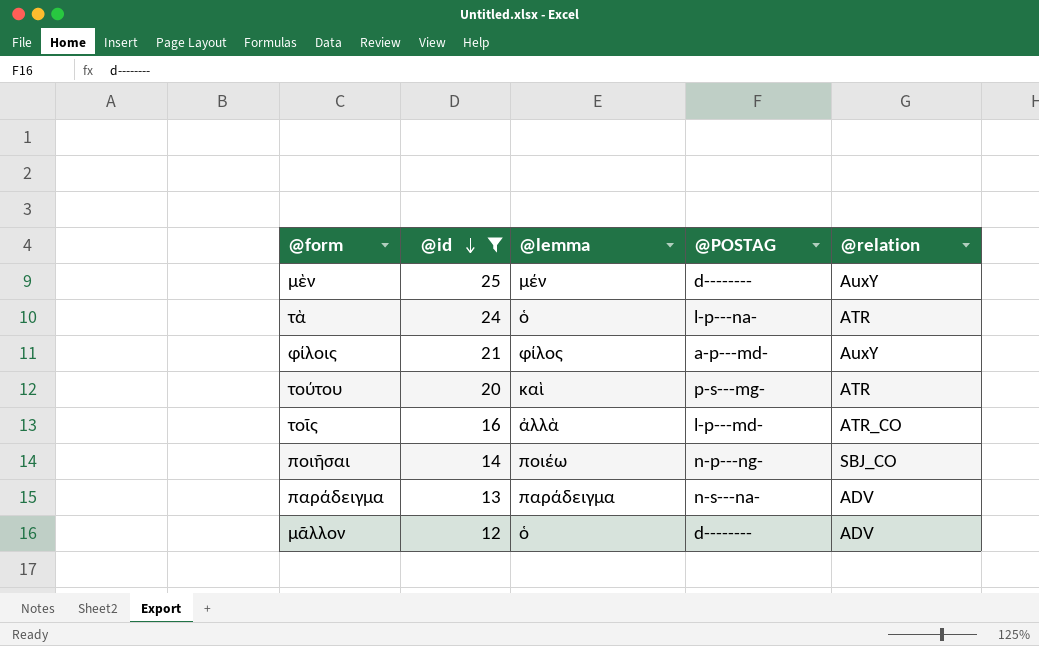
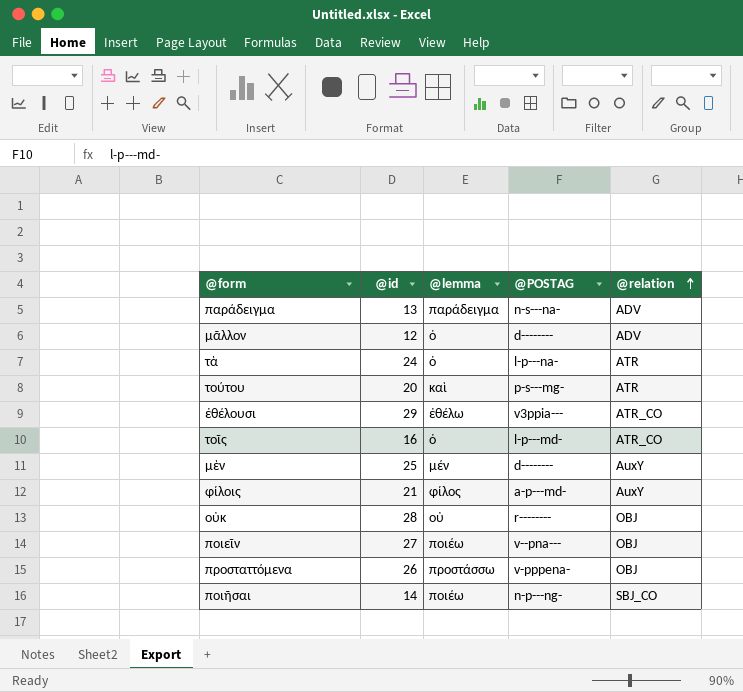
filter: @id <= 25 -> none
row order: @id descending -> @relation ascending
τοῖς | @lemma: ἀλλὰ -> ὁ

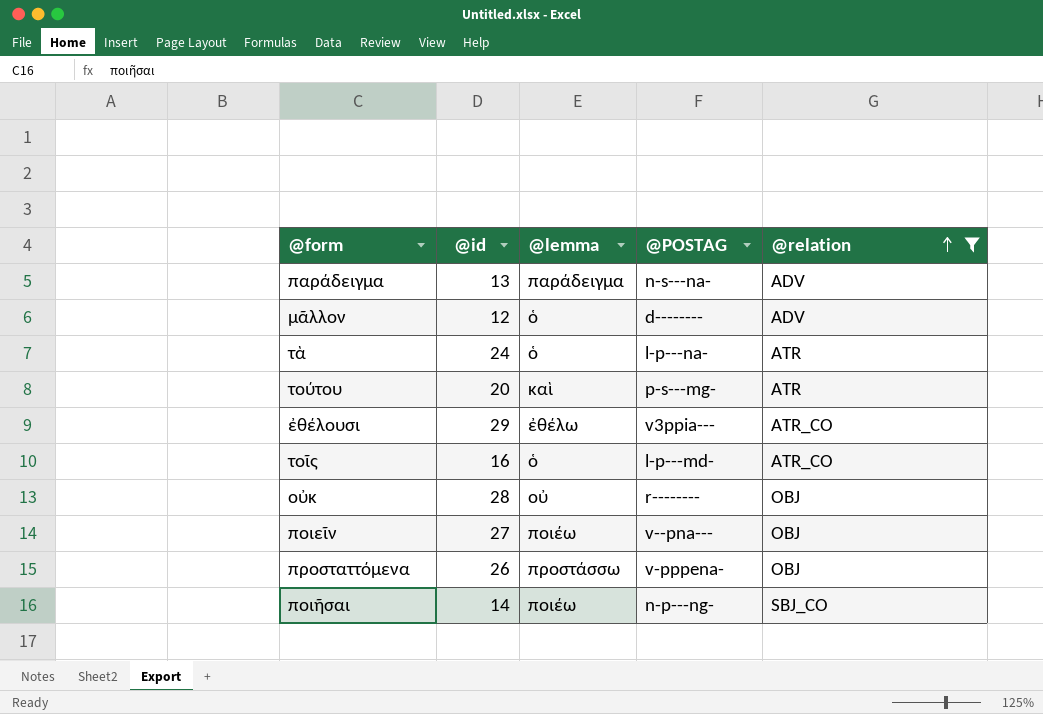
filter: none -> @relation != AuxY

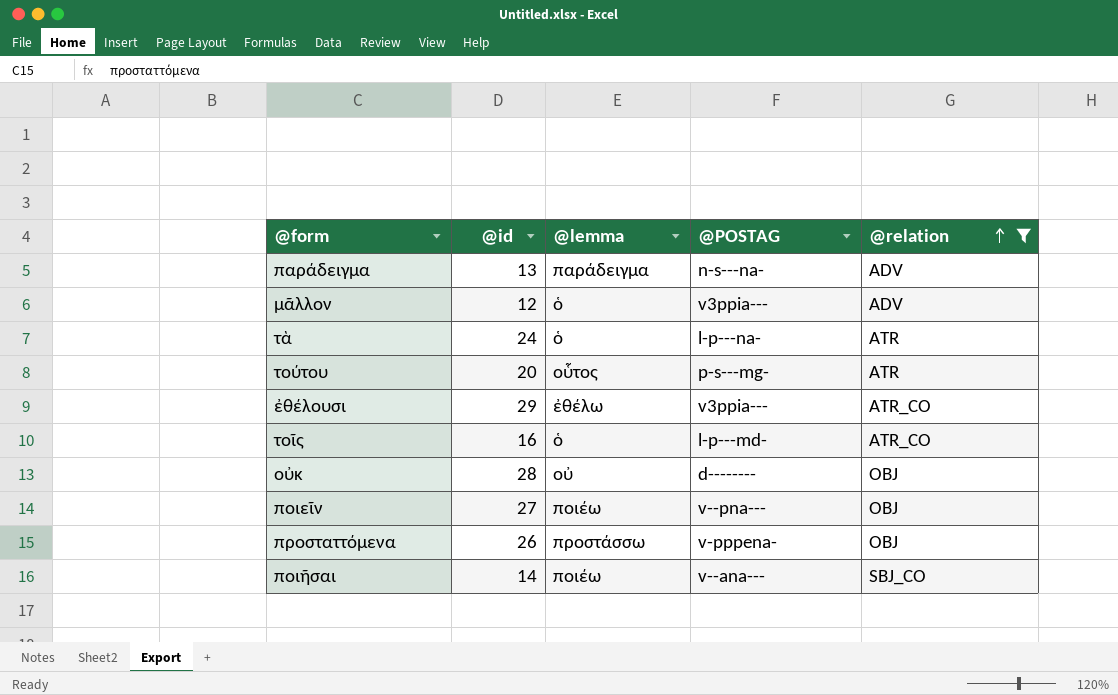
μᾶλλον | @POSTAG: d-------- -> v3ppia---
τούτου | @lemma: καὶ -> οὗτος
οὐκ | @POSTAG: r-------- -> d--------
ποιῆσαι | @POSTAG: n-p---ng- -> v--ana---

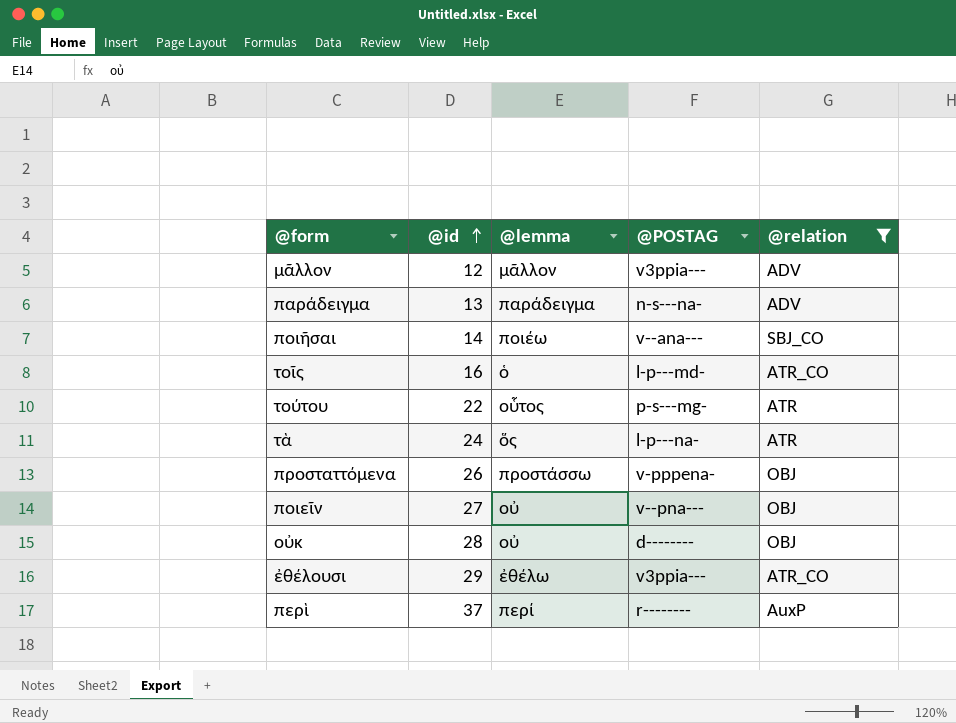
row order: @relation ascending -> @id ascending
μᾶλλον | @lemma: ὁ -> μᾶλλον
τούτου | @id: 20 -> 22
τὰ | @lemma: ὁ -> ὅς
ποιεῖν | @lemma: ποιέω -> οὐ
row περὶ: none -> 37 | περί | r-------- | AuxP

